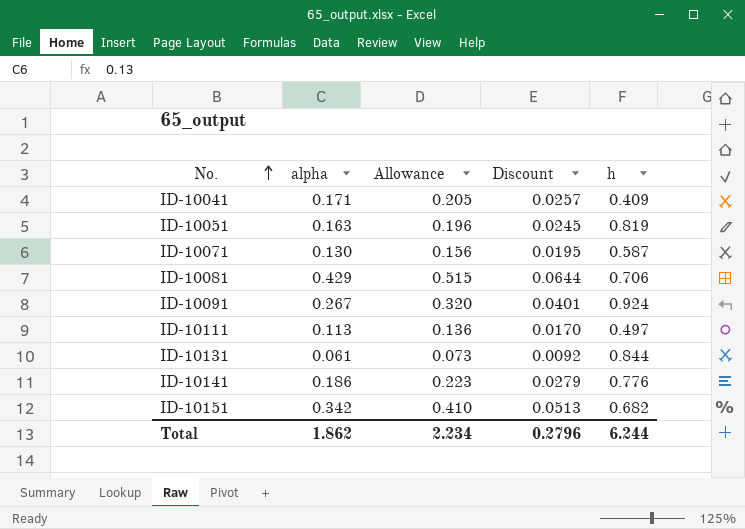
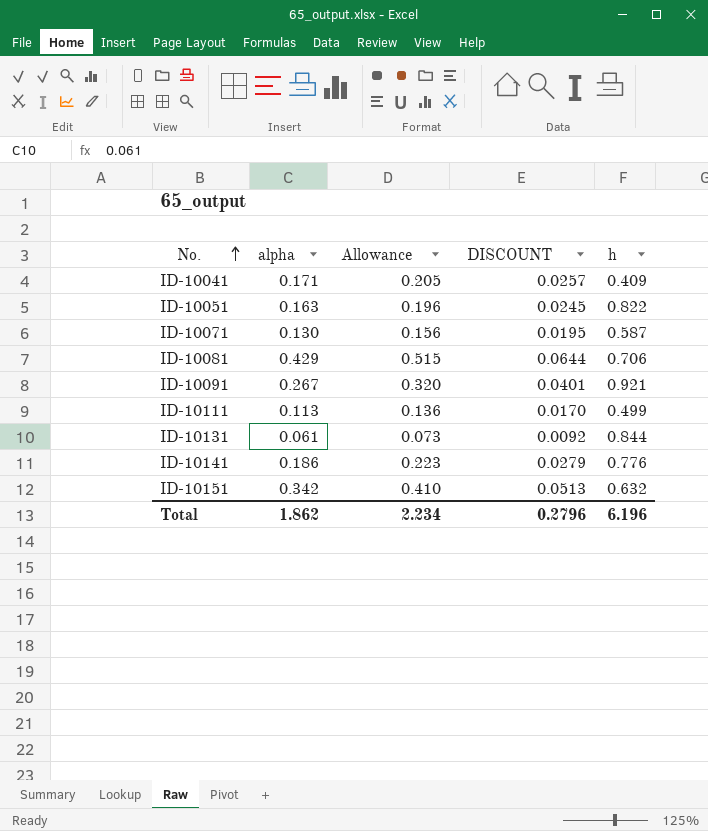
column name: Discount -> DISCOUNT
ID-10051 | h: 0.819 -> 0.822
ID-10091 | h: 0.924 -> 0.921
ID-10111 | h: 0.497 -> 0.499
ID-10151 | h: 0.682 -> 0.632
Total | h: 6.244 -> 6.196

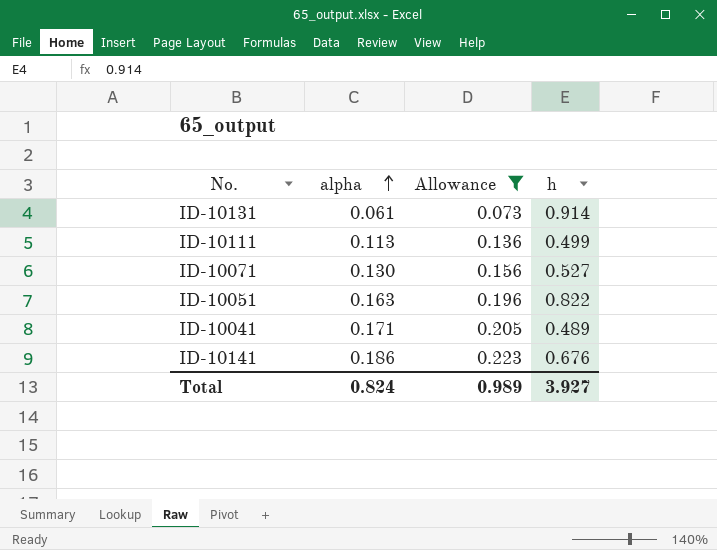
filter: none -> Allowance <= 0.223
row order: No. ascending -> alpha ascending
column DISCOUNT | formula: [alpha] * 0.15 -> none
ID-10131 | h: 0.844 -> 0.914
ID-10071 | h: 0.587 -> 0.527
ID-10041 | h: 0.409 -> 0.489
ID-10141 | h: 0.776 -> 0.676
Total | alpha: 1.862 -> 0.824
Total | Allowance: 2.234 -> 0.989
Total | h: 6.196 -> 3.927

